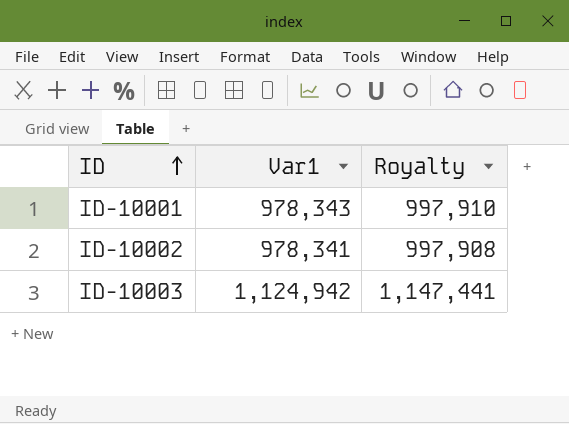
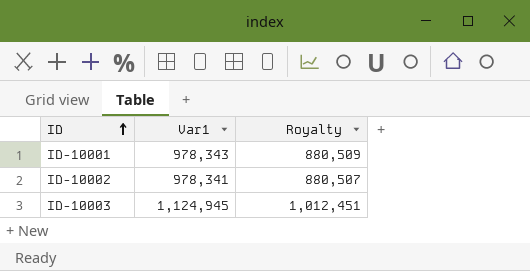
column Royalty | formula: [Var1] * 1.02 -> [Var1] * 0.9
ID-10003 | Var1: 1,124,942 -> 1,124,945

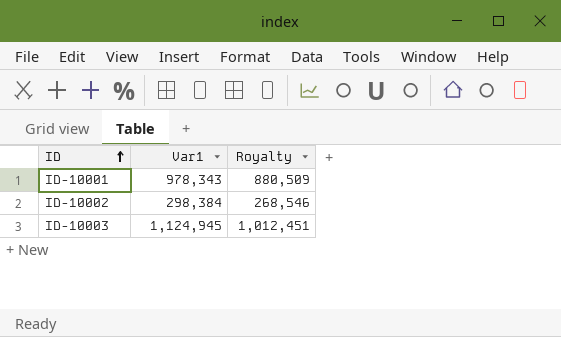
ID-10002 | Var1: 978,341 -> 298,384
ID-10002 | Royalty: 880,507 -> 268,546

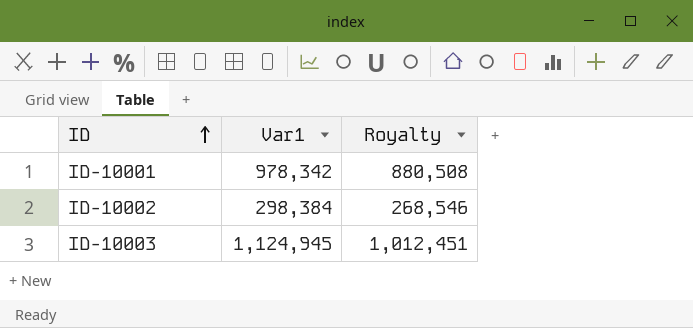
ID-10001 | Var1: 978,343 -> 978,342
ID-10001 | Royalty: 880,509 -> 880,508

